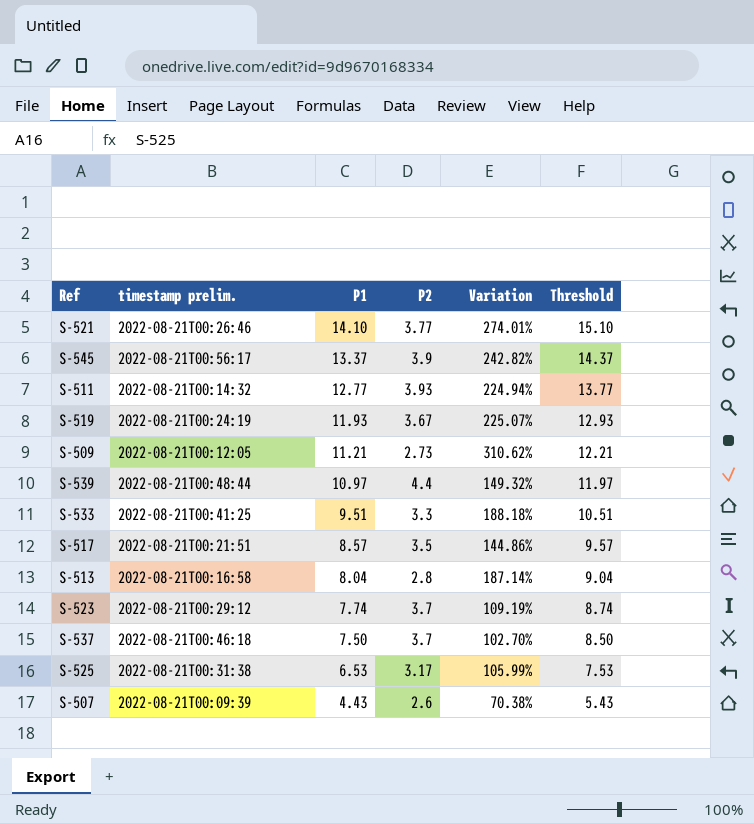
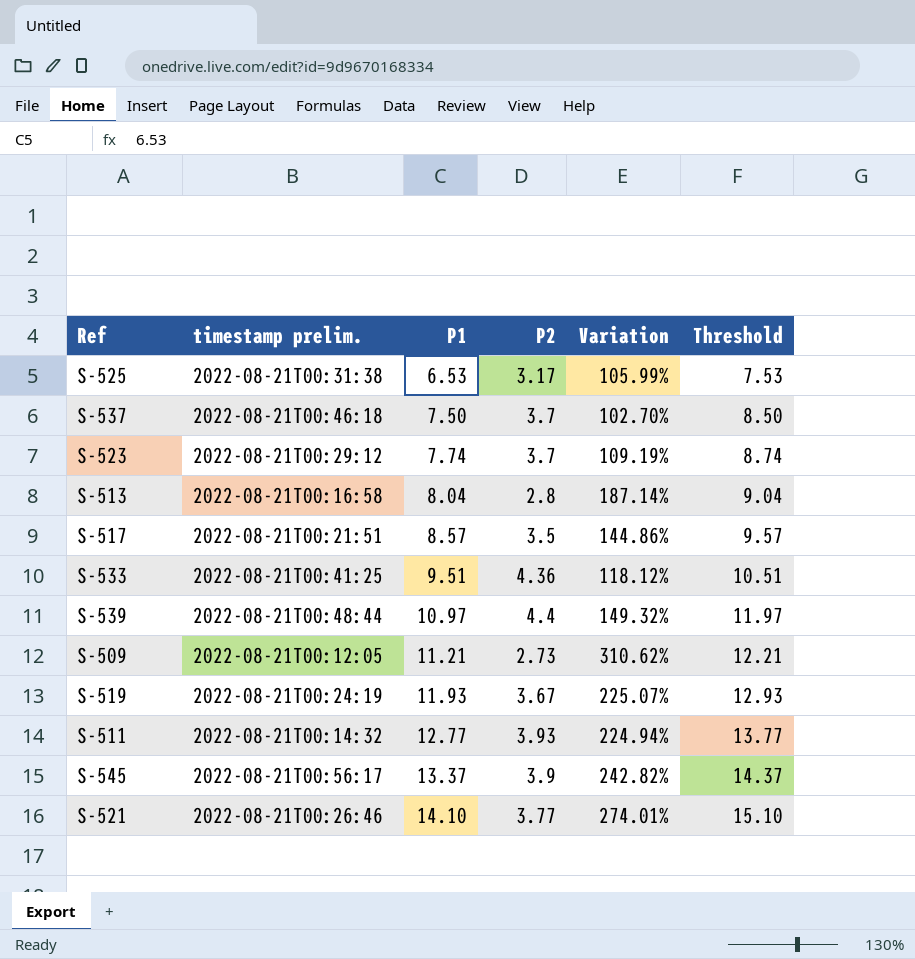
row order: P1 descending -> P1 ascending
row S-507: 2022-08-21T00:09:39 | 4.43 | 2.6 | 70.38% | 5.43 -> none
S-533 | P2: 3.3 -> 4.36
S-533 | Variation: 188.18% -> 118.12%

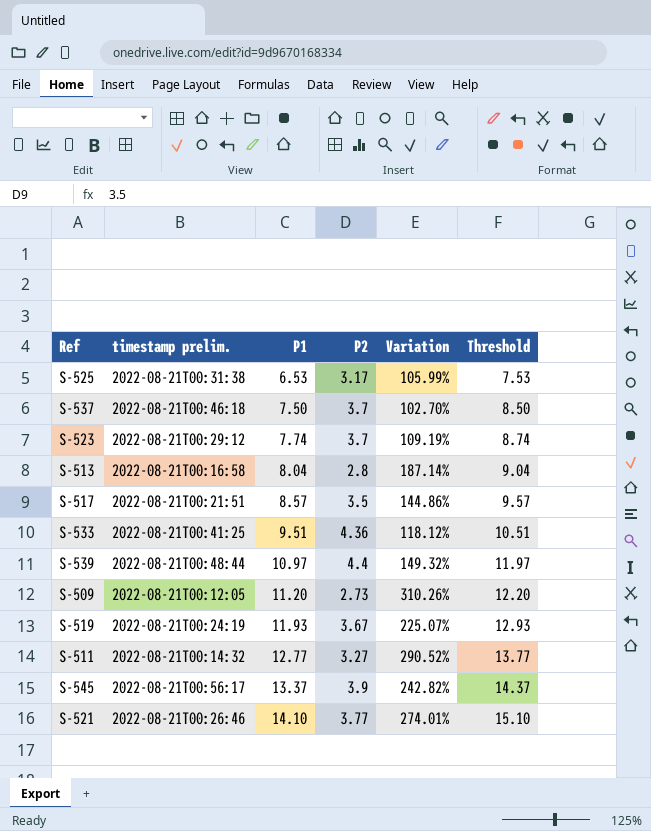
S-509 | P1: 11.21 -> 11.20
S-509 | Variation: 310.62% -> 310.26%
S-509 | Threshold: 12.21 -> 12.20
S-511 | P2: 3.93 -> 3.27
S-511 | Variation: 224.94% -> 290.52%

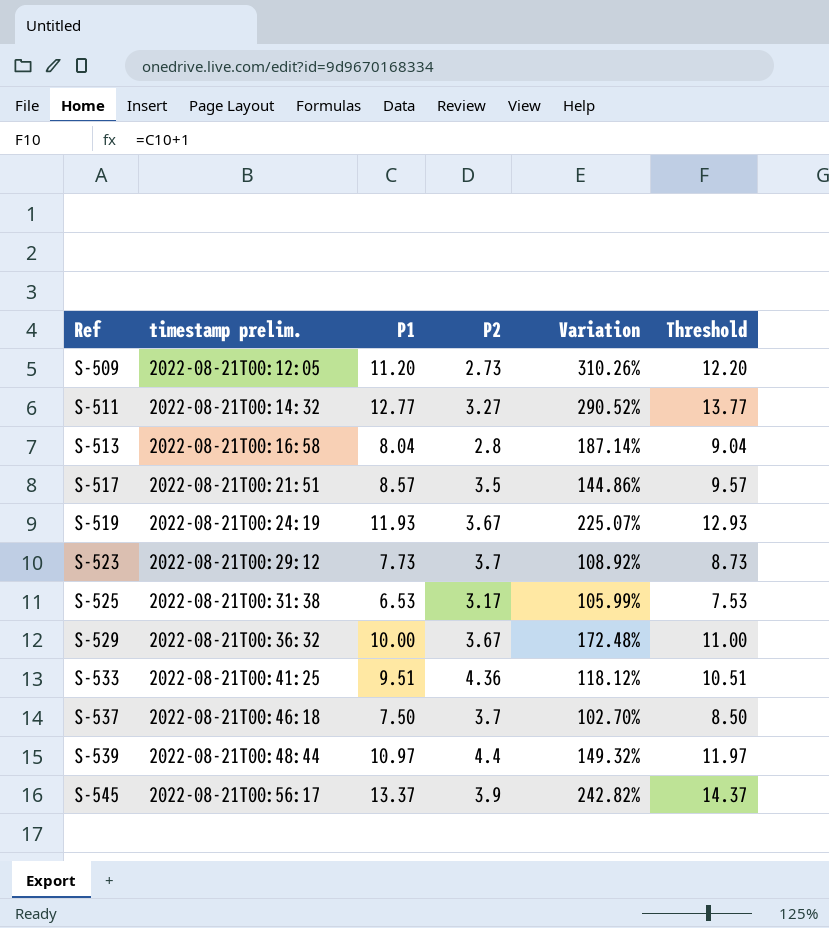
row order: P1 ascending -> Ref ascending
row S-521: 2022-08-21T00:26:46 | 14.10 | 3.77 | 274.01% | 15.10 -> none
S-523 | P1: 7.74 -> 7.73
S-523 | Variation: 109.19% -> 108.92%
S-523 | Threshold: 8.74 -> 8.73
row S-529: none -> 2022-08-21T00:36:32 | 10.00 | 3.67 | 172.48% | 11.00

